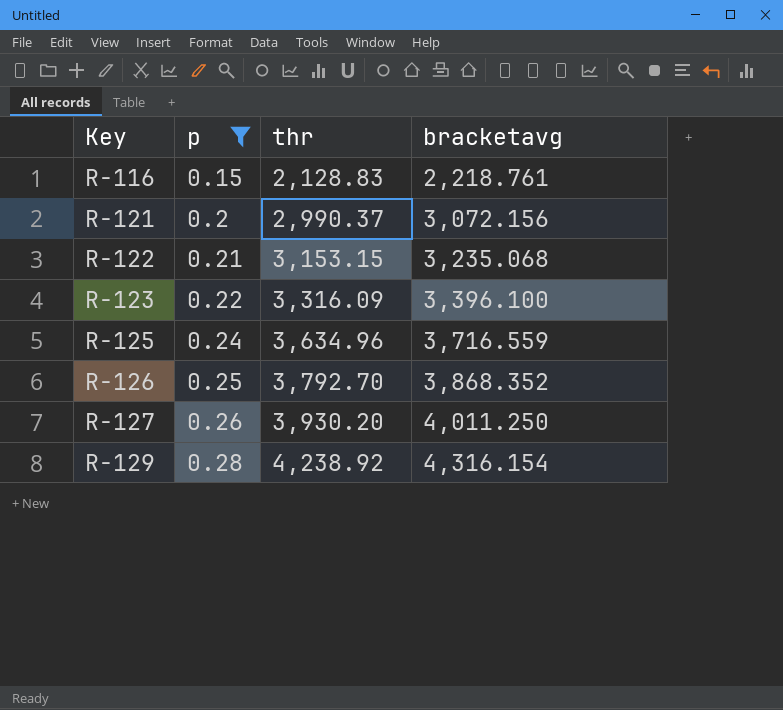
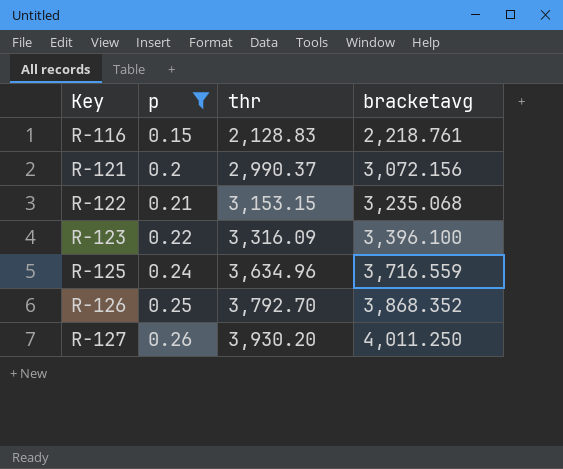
row R-129: 0.28 | 4,238.92 | 4,316.154 -> none

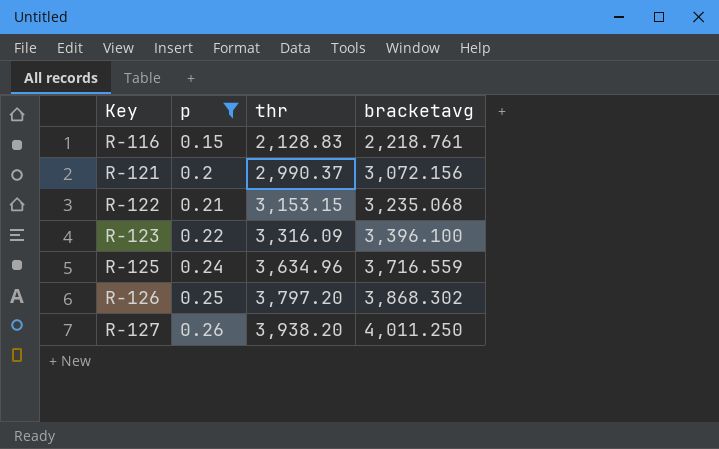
R-126 | thr: 3,792.70 -> 3,797.20
R-126 | bracketavg: 3,868.352 -> 3,868.302
R-127 | thr: 3,930.20 -> 3,938.20

